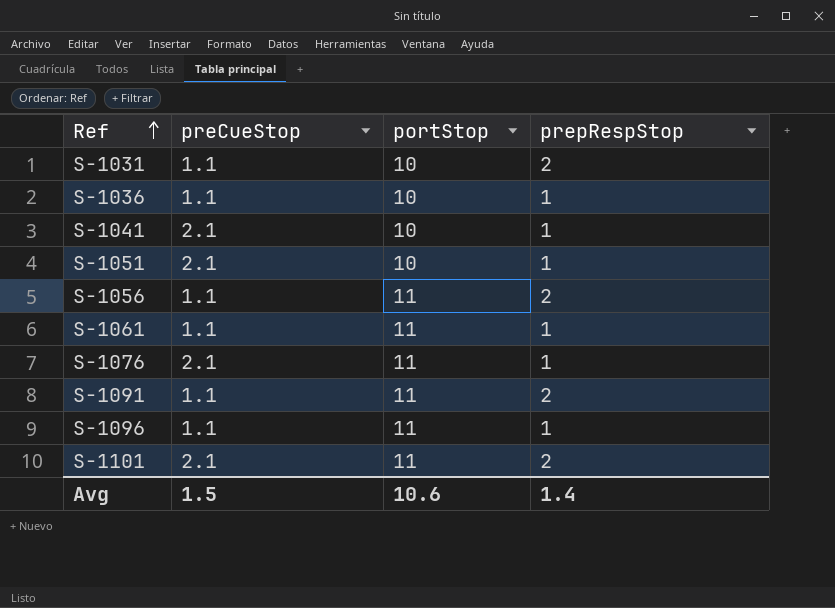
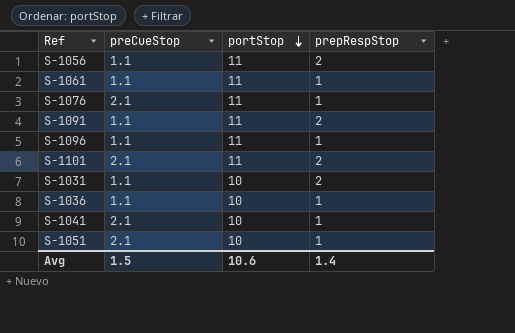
row order: Ref ascending -> portStop descending

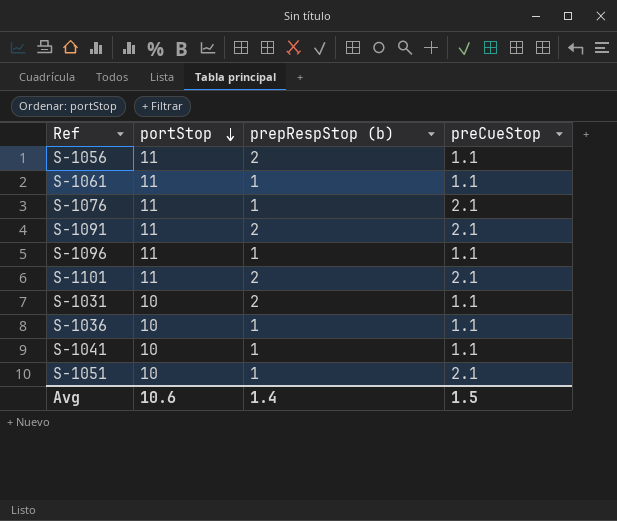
column name: prepRespStop -> prepRespStop (b)
column preCueStop | position: 2 -> 4
S-1091 | preCueStop: 1.1 -> 2.1
S-1041 | preCueStop: 2.1 -> 1.1

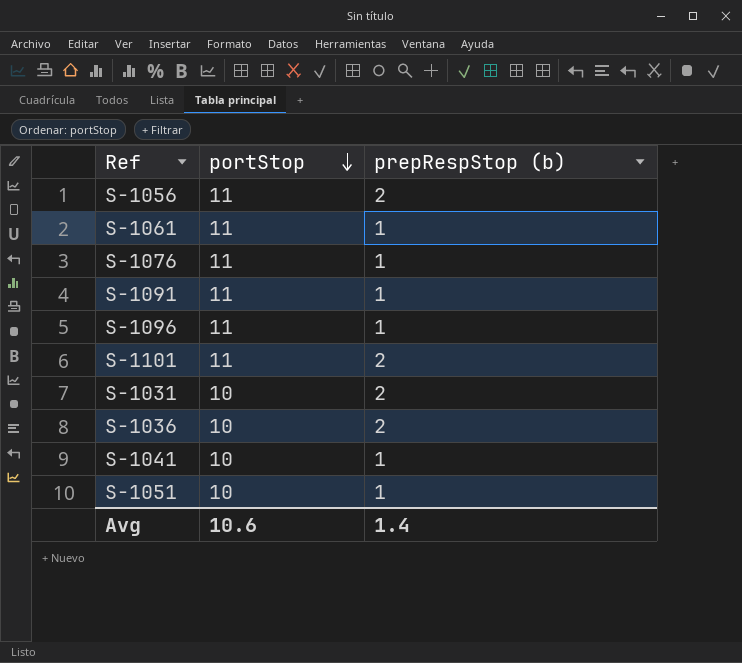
column preCueStop | position: 4 -> none
S-1091 | prepRespStop (b): 2 -> 1
S-1036 | prepRespStop (b): 1 -> 2

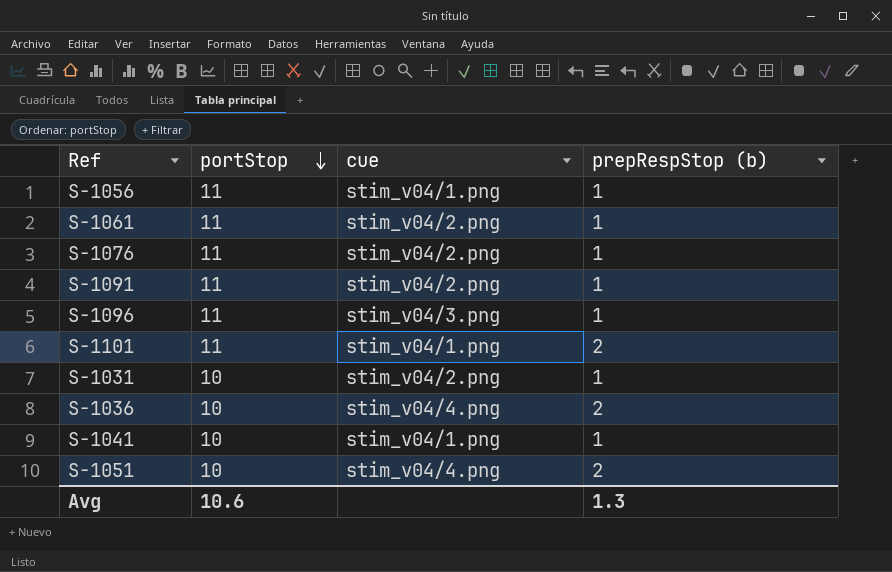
column cue | position: none -> 3
S-1056 | prepRespStop (b): 2 -> 1
S-1031 | prepRespStop (b): 2 -> 1
S-1051 | prepRespStop (b): 1 -> 2
Avg | prepRespStop (b): 1.4 -> 1.3

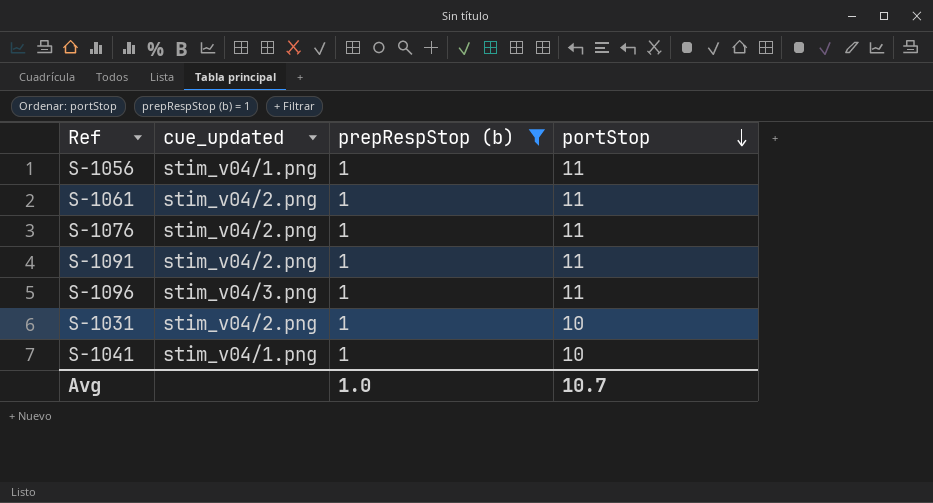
filter: none -> prepRespStop (b) = 1
column name: cue -> cue_updated
column portStop | position: 2 -> 4
Avg | prepRespStop (b): 1.3 -> 1.0
Avg | portStop: 10.6 -> 10.7

